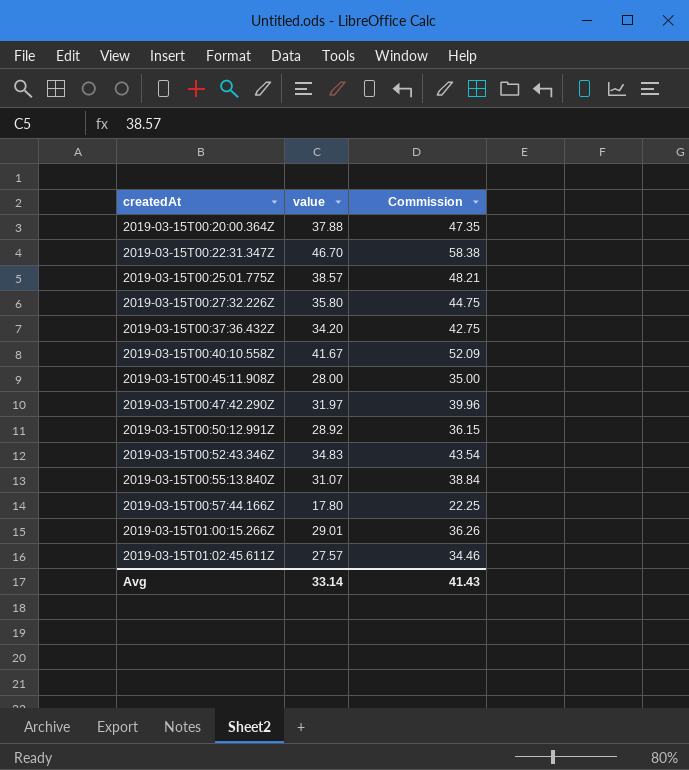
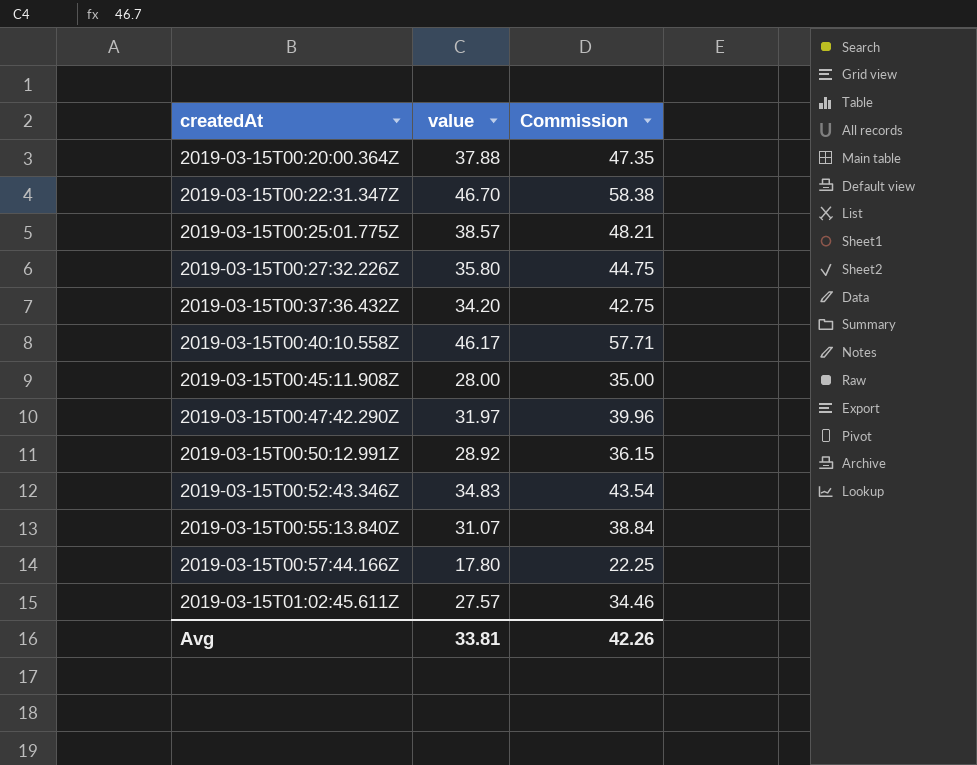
row 2019-03-15T01:00:15.266Z: 29.01 | 36.26 -> none
2019-03-15T00:40:10.558Z | value: 41.67 -> 46.17
2019-03-15T00:40:10.558Z | Commission: 52.09 -> 57.71
Avg | value: 33.14 -> 33.81
Avg | Commission: 41.43 -> 42.26

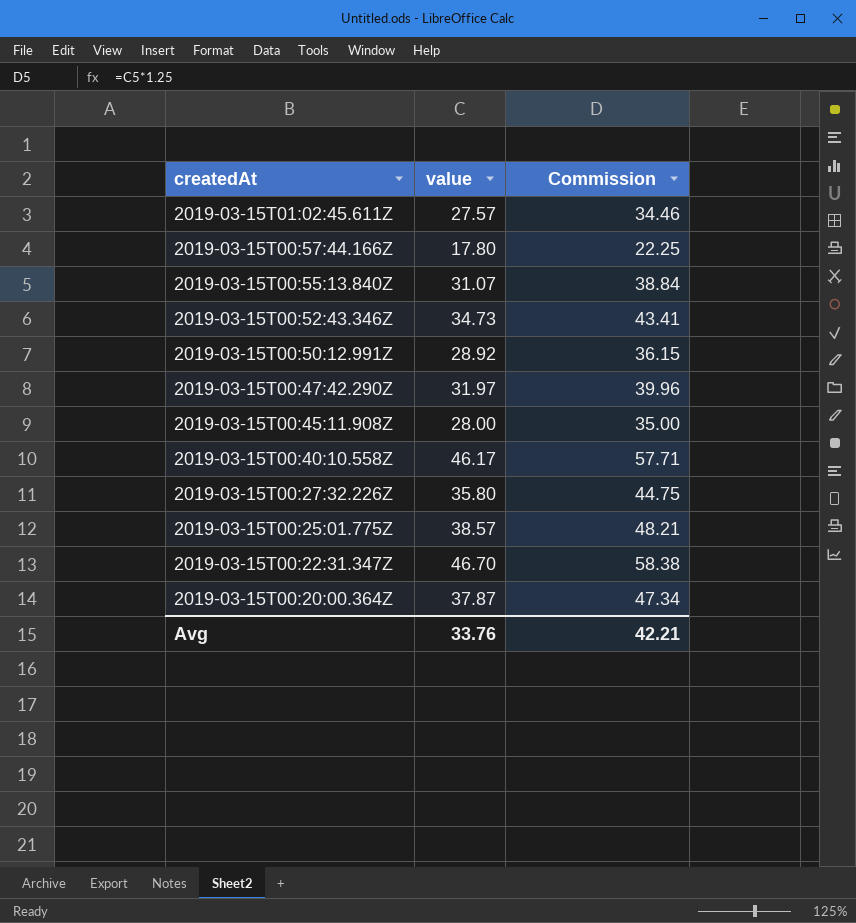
row order: createdAt ascending -> createdAt descending
row 2019-03-15T00:37:36.432Z: 34.20 | 42.75 -> none
2019-03-15T00:52:43.346Z | value: 34.83 -> 34.73
2019-03-15T00:52:43.346Z | Commission: 43.54 -> 43.41
2019-03-15T00:20:00.364Z | value: 37.88 -> 37.87
2019-03-15T00:20:00.364Z | Commission: 47.35 -> 47.34
Avg | value: 33.81 -> 33.76
Avg | Commission: 42.26 -> 42.21

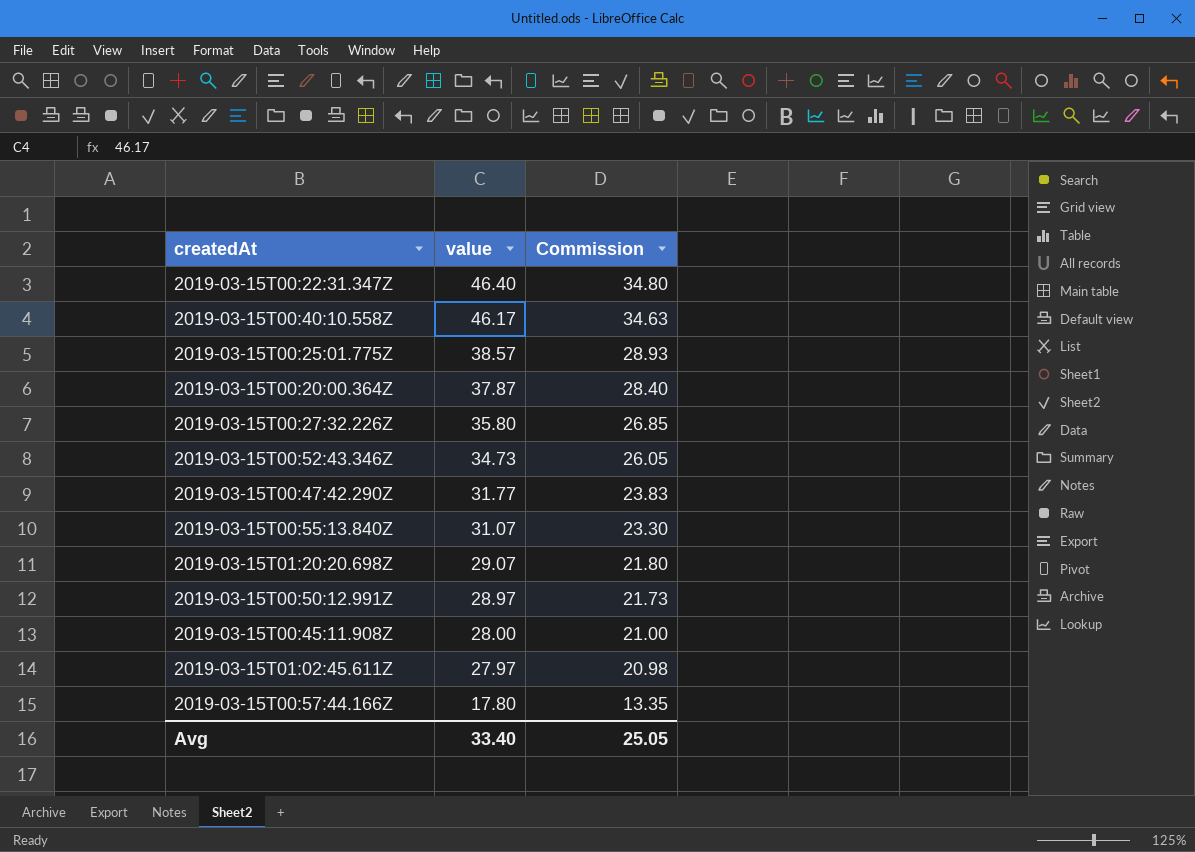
row order: createdAt descending -> value descending
column Commission | formula: [value] * 1.25 -> [value] * 0.75
2019-03-15T00:22:31.347Z | value: 46.70 -> 46.40
2019-03-15T00:47:42.290Z | value: 31.97 -> 31.77
row 2019-03-15T01:20:20.698Z: none -> 29.07 | 21.80
2019-03-15T00:50:12.991Z | value: 28.92 -> 28.97
2019-03-15T01:02:45.611Z | value: 27.57 -> 27.97
Avg | value: 33.76 -> 33.40
Avg | Commission: 42.21 -> 25.05

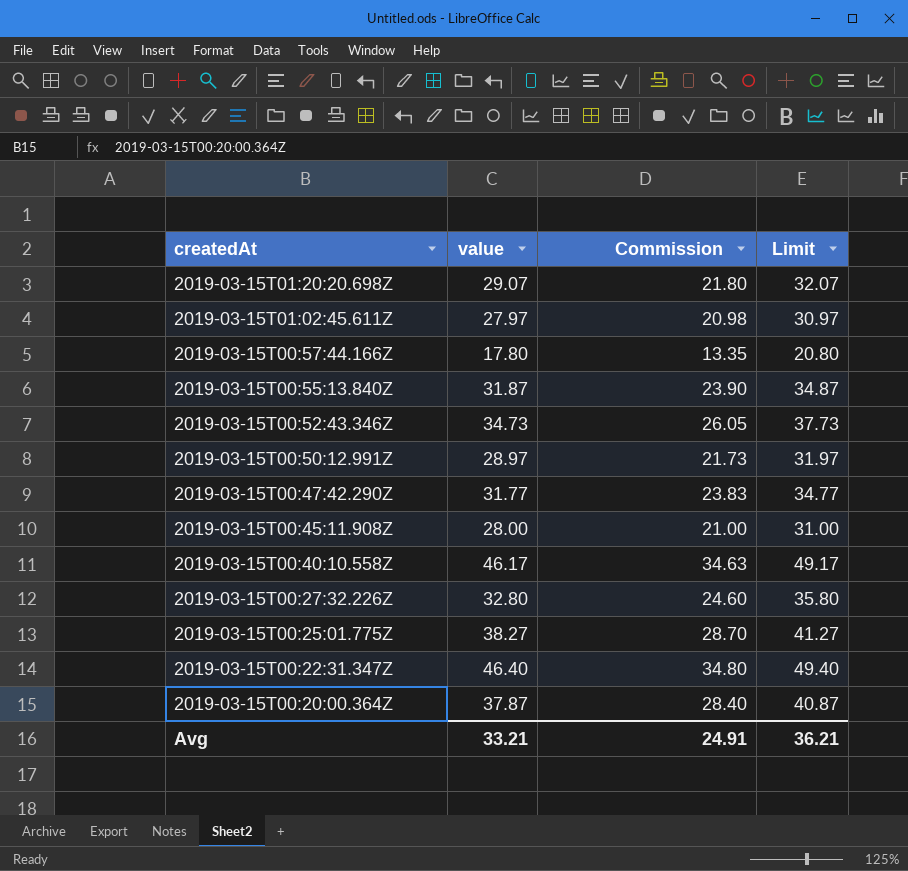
row order: value descending -> createdAt descending
column Limit | formula: none -> [value] + 3
2019-03-15T00:55:13.840Z | value: 31.07 -> 31.87
2019-03-15T00:55:13.840Z | Commission: 23.30 -> 23.90
2019-03-15T00:27:32.226Z | value: 35.80 -> 32.80
2019-03-15T00:27:32.226Z | Commission: 26.85 -> 24.60
2019-03-15T00:25:01.775Z | value: 38.57 -> 38.27
2019-03-15T00:25:01.775Z | Commission: 28.93 -> 28.70
Avg | value: 33.40 -> 33.21
Avg | Commission: 25.05 -> 24.91

